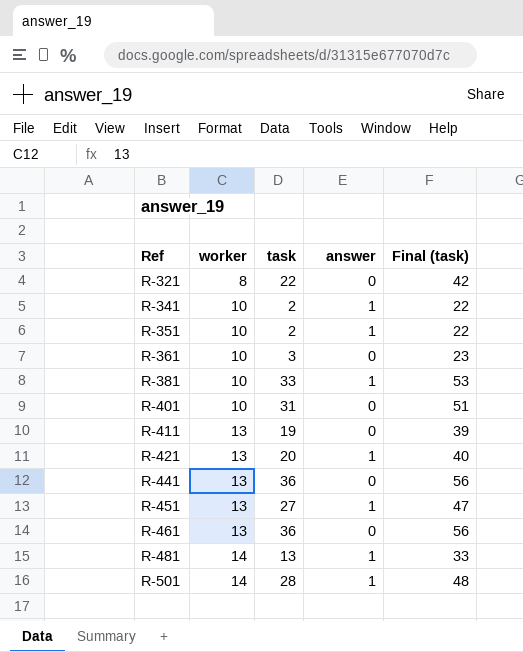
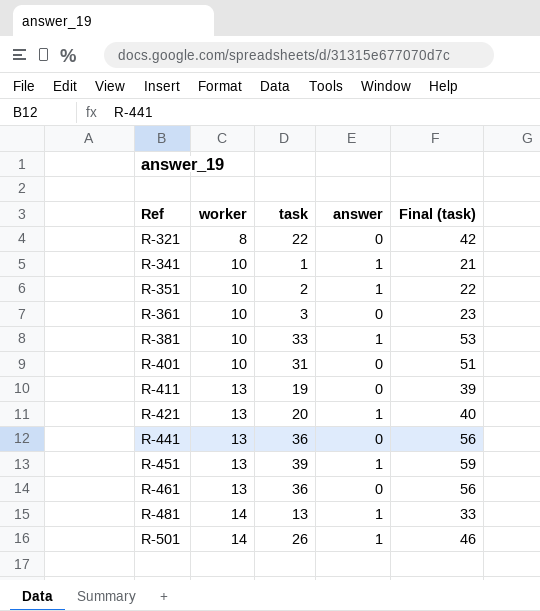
R-341 | task: 2 -> 1
R-341 | Final (task): 22 -> 21
R-451 | task: 27 -> 39
R-451 | Final (task): 47 -> 59
R-501 | task: 28 -> 26
R-501 | Final (task): 48 -> 46

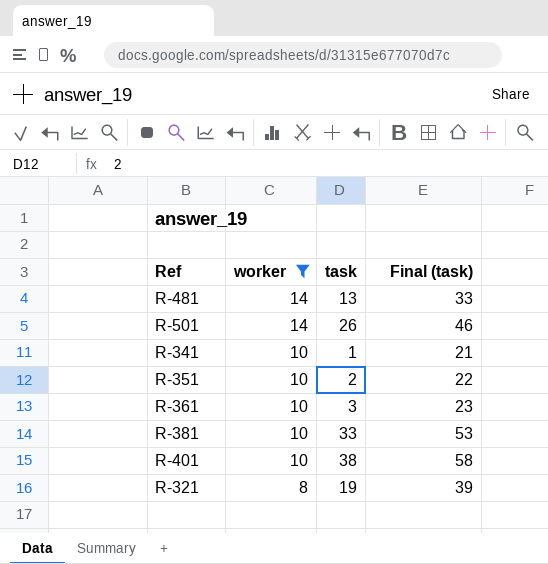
filter: none -> worker != 13
row order: Ref ascending -> worker descending
column answer | position: 4 -> none
R-401 | task: 31 -> 38
R-401 | Final (task): 51 -> 58
R-321 | task: 22 -> 19
R-321 | Final (task): 42 -> 39

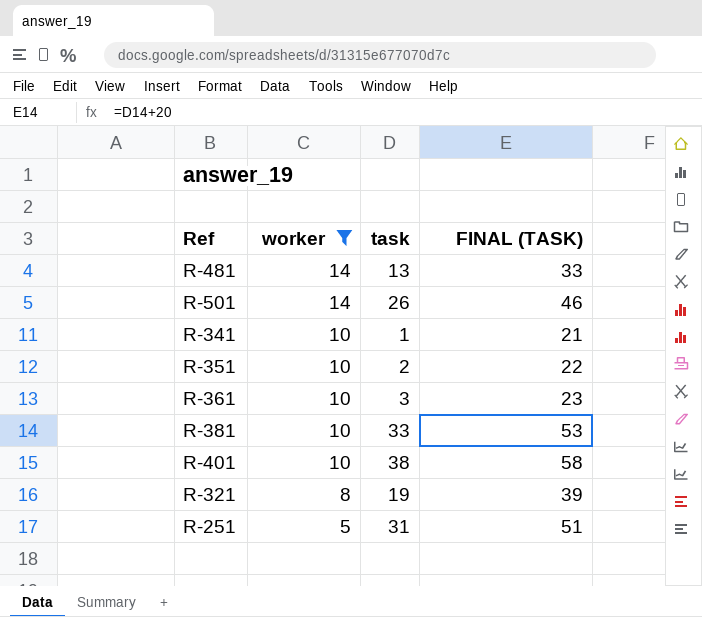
column name: Final (task) -> FINAL (TASK)
row R-251: none -> 5 | 31 | 51

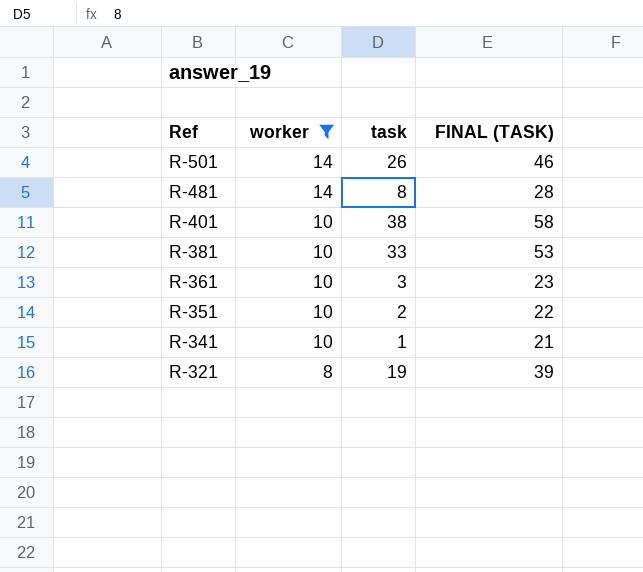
row order: worker descending -> Ref descending
row R-251: 5 | 31 | 51 -> none
R-481 | task: 13 -> 8
R-481 | FINAL (TASK): 33 -> 28

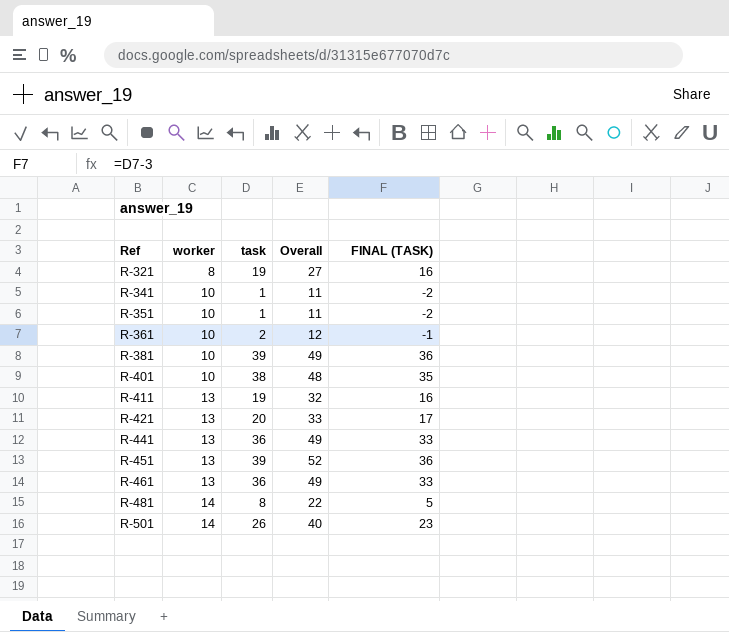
filter: worker != 13 -> none
row order: Ref descending -> Ref ascending
column Overall | formula: none -> [worker] + [task]
column FINAL (TASK) | formula: [task] + 20 -> [task] - 3
R-351 | task: 2 -> 1
R-361 | task: 3 -> 2
R-381 | task: 33 -> 39

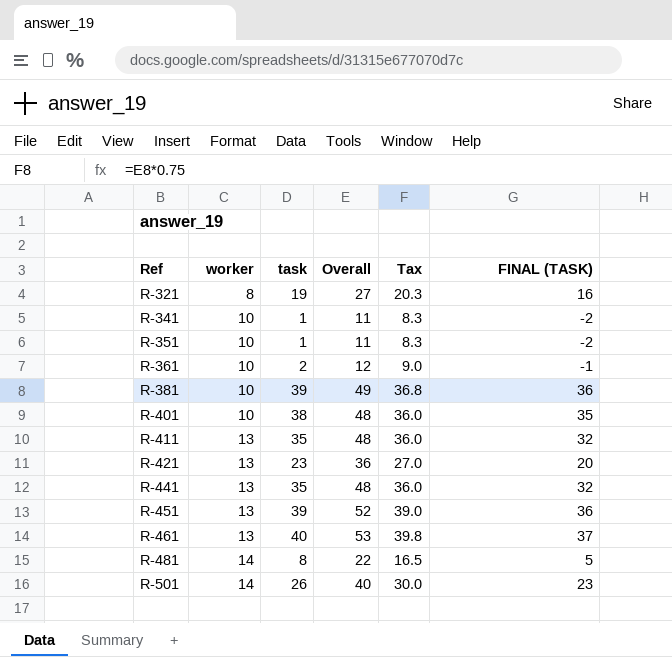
column Tax | formula: none -> [Overall] * 0.75
R-411 | task: 19 -> 35
R-411 | Overall: 32 -> 48
R-411 | FINAL (TASK): 16 -> 32
R-421 | task: 20 -> 23
R-421 | Overall: 33 -> 36
R-421 | FINAL (TASK): 17 -> 20
R-441 | task: 36 -> 35
R-441 | Overall: 49 -> 48
R-441 | FINAL (TASK): 33 -> 32
R-461 | task: 36 -> 40
R-461 | Overall: 49 -> 53
R-461 | FINAL (TASK): 33 -> 37

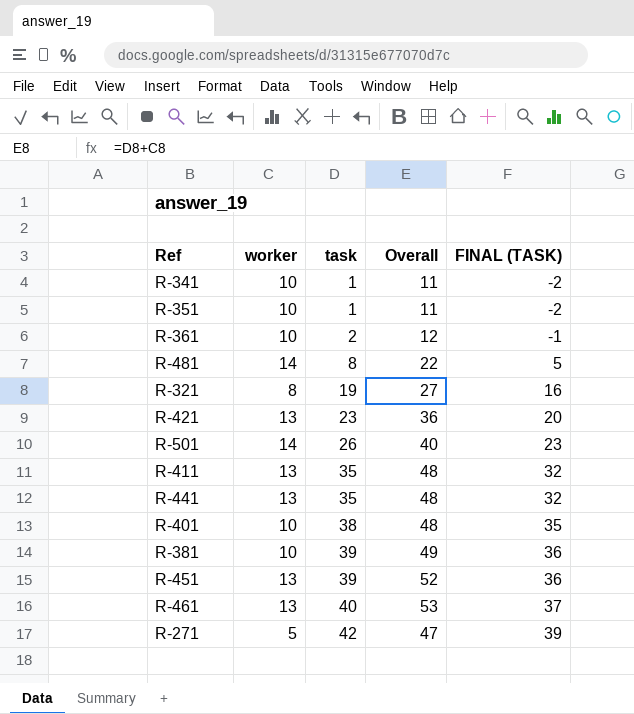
row order: Ref ascending -> task ascending
column Tax | formula: [Overall] * 0.75 -> none
row R-271: none -> 5 | 42 | 47 | 39

